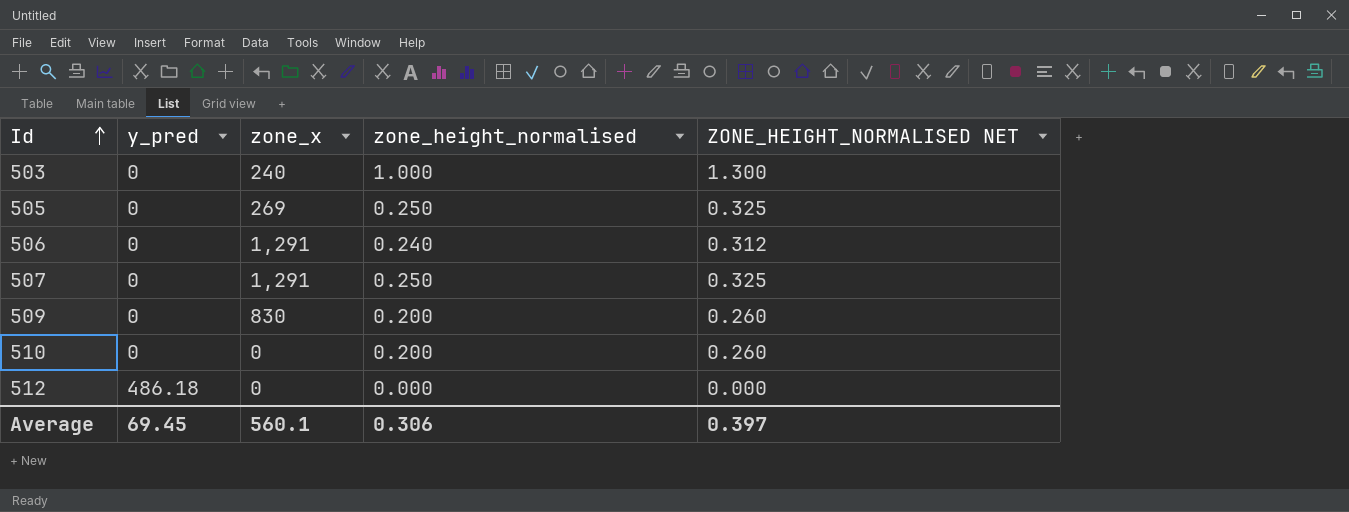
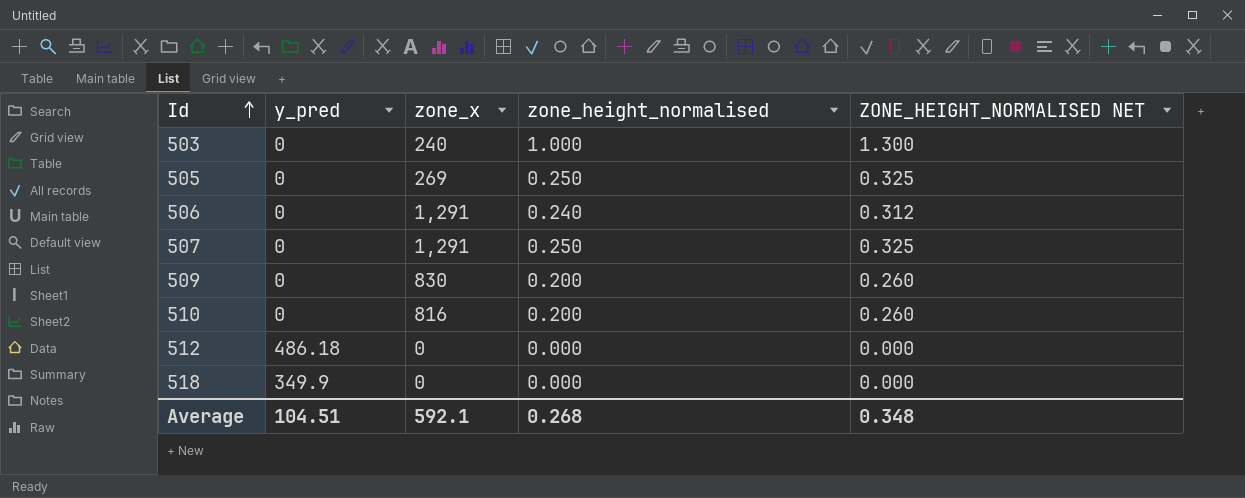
510 | zone_x: 0 -> 816
row 518: none -> 349.9 | 0 | 0.000 | 0.000
Average | y_pred: 69.45 -> 104.51
Average | zone_x: 560.1 -> 592.1
Average | zone_height_normalised: 0.306 -> 0.268
Average | ZONE_HEIGHT_NORMALISED NET: 0.397 -> 0.348

